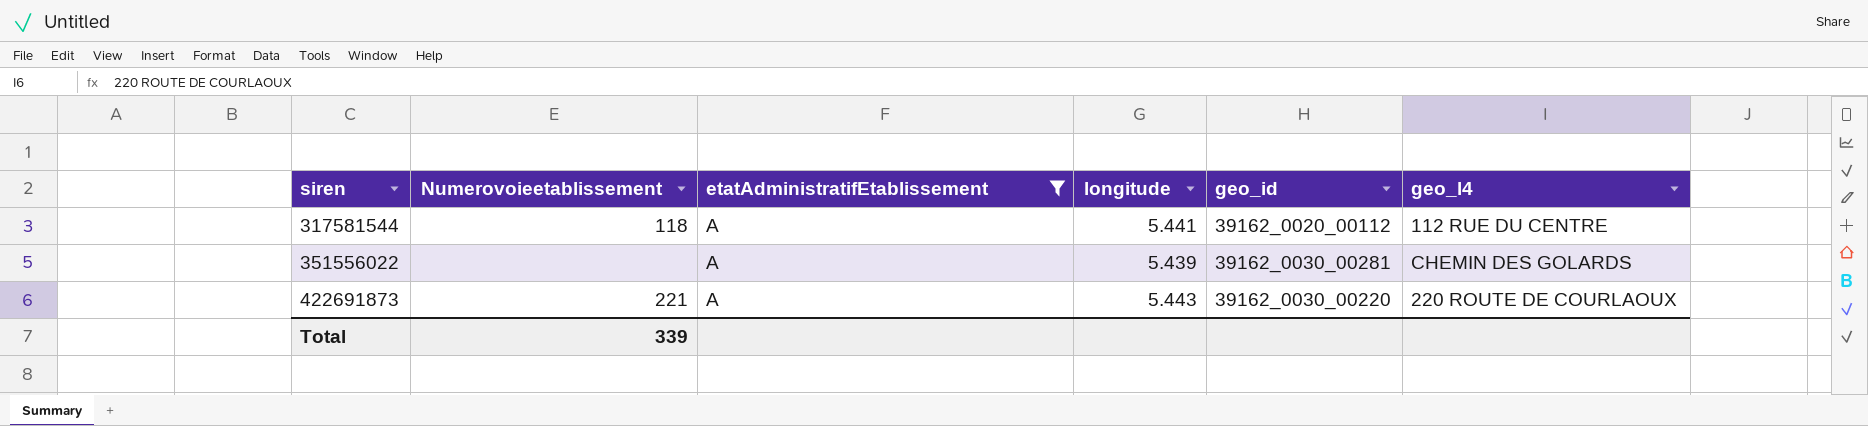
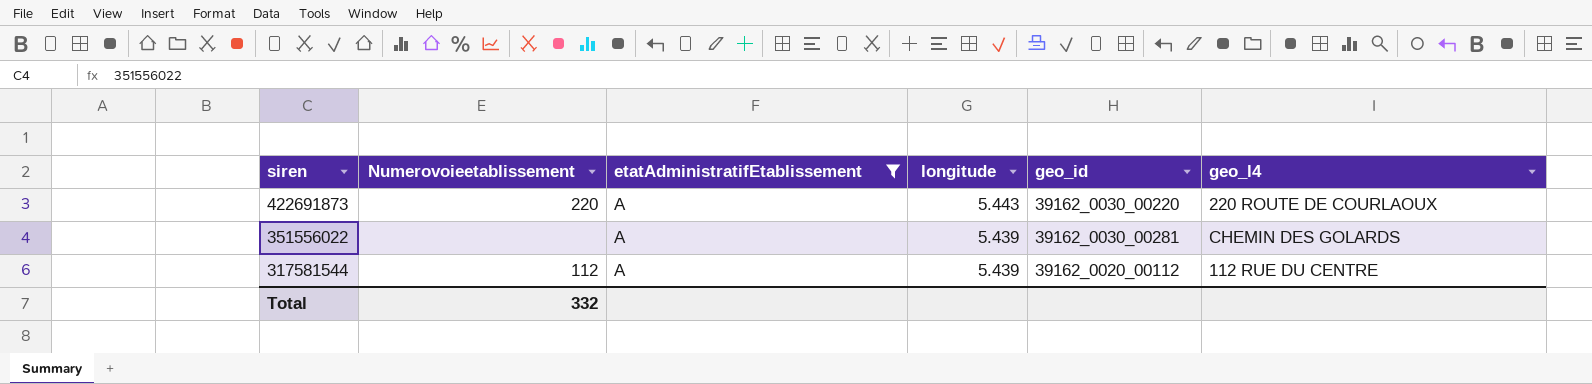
row order: siren ascending -> siren descending
422691873 | Numerovoieetablissement: 221 -> 220
317581544 | Numerovoieetablissement: 118 -> 112
317581544 | longitude: 5.441 -> 5.439
Total | Numerovoieetablissement: 339 -> 332

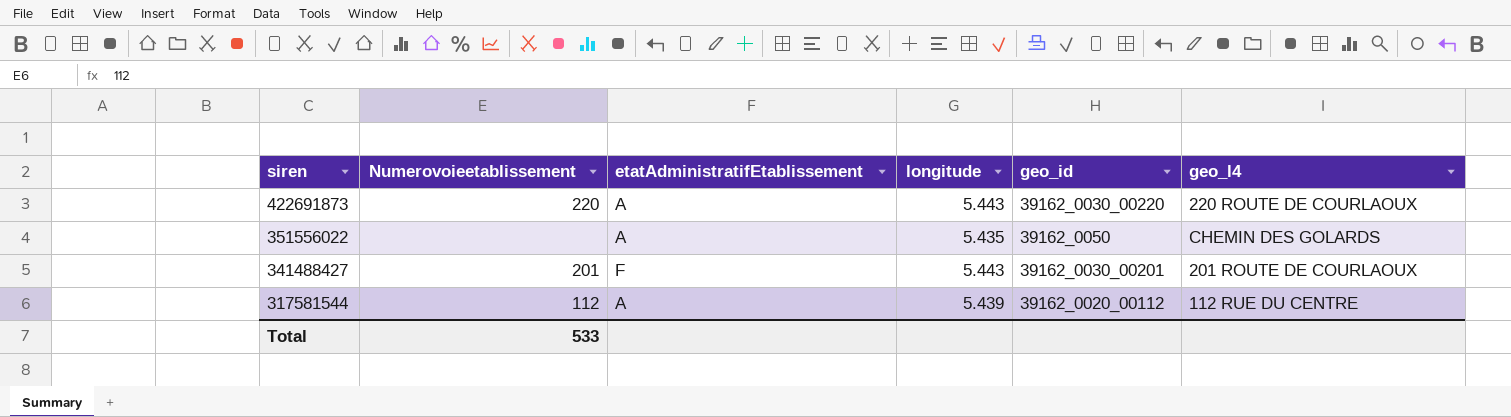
filter: etatAdministratifEtablissement = A -> none
351556022 | longitude: 5.439 -> 5.435
351556022 | geo_id: 39162_0030_00281 -> 39162_0050
Total | Numerovoieetablissement: 332 -> 533

